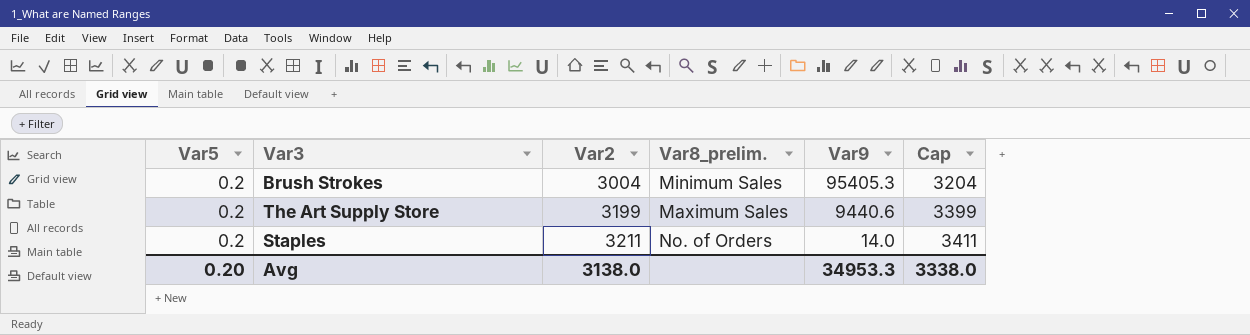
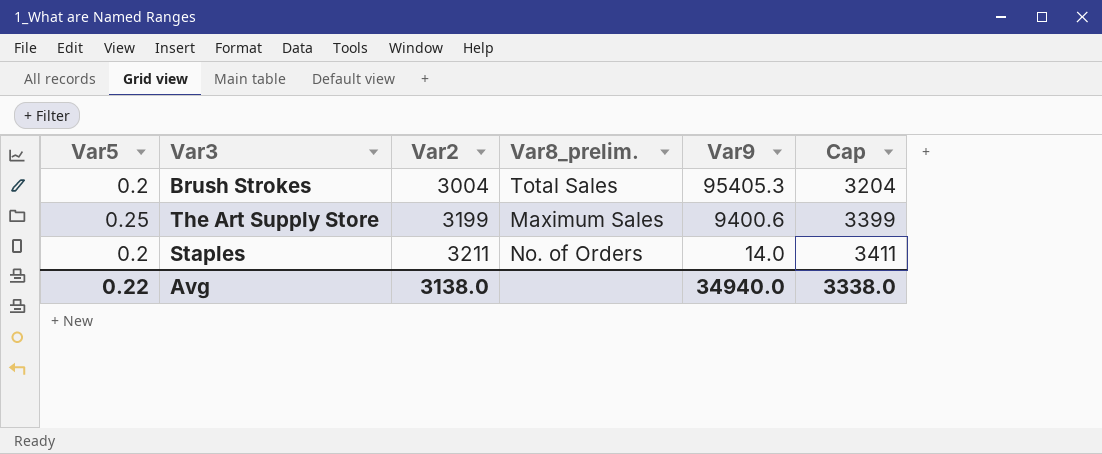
Brush Strokes | Var8_prelim.: Minimum Sales -> Total Sales
The Art Supply Store | Var5: 0.2 -> 0.25
The Art Supply Store | Var9: 9440.6 -> 9400.6
Avg | Var5: 0.20 -> 0.22
Avg | Var9: 34953.3 -> 34940.0

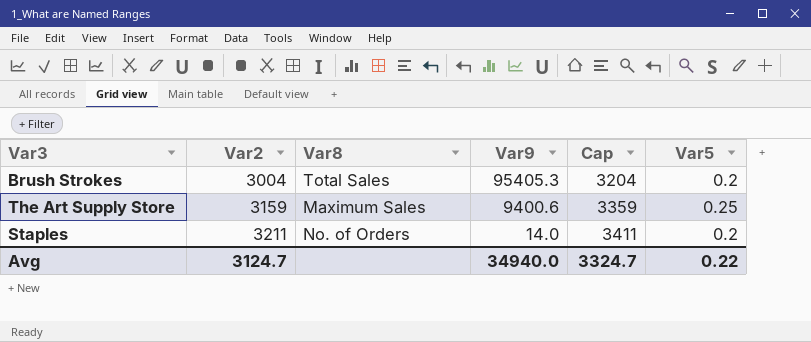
column name: Var8_prelim. -> Var8
column Var5 | position: 1 -> 6
The Art Supply Store | Var2: 3199 -> 3159
The Art Supply Store | Cap: 3399 -> 3359
Avg | Var2: 3138.0 -> 3124.7
Avg | Cap: 3338.0 -> 3324.7

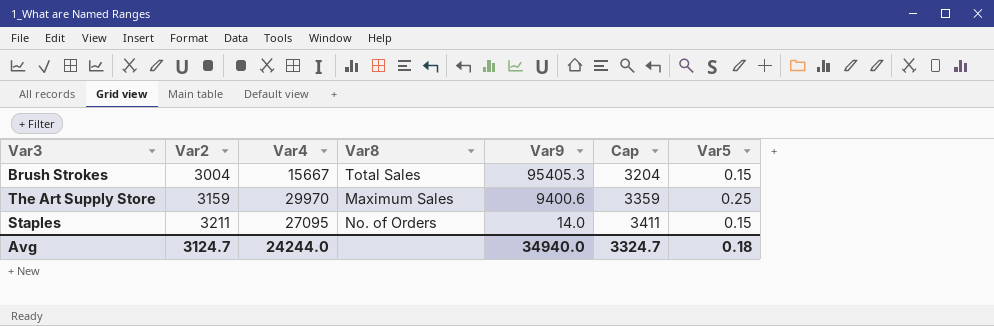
column Var4 | position: none -> 3
Brush Strokes | Var5: 0.2 -> 0.15
Staples | Var5: 0.2 -> 0.15
Avg | Var5: 0.22 -> 0.18

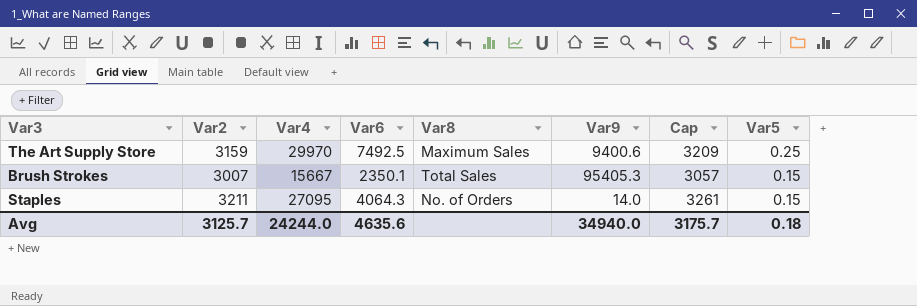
row order: Var2 ascending -> Var5 descending
column Var6 | formula: none -> [Var4] * [Var5]
column Cap | formula: [Var2] + 200 -> [Var2] + 50
Brush Strokes | Var2: 3004 -> 3007
Avg | Var2: 3124.7 -> 3125.7
Avg | Cap: 3324.7 -> 3175.7

